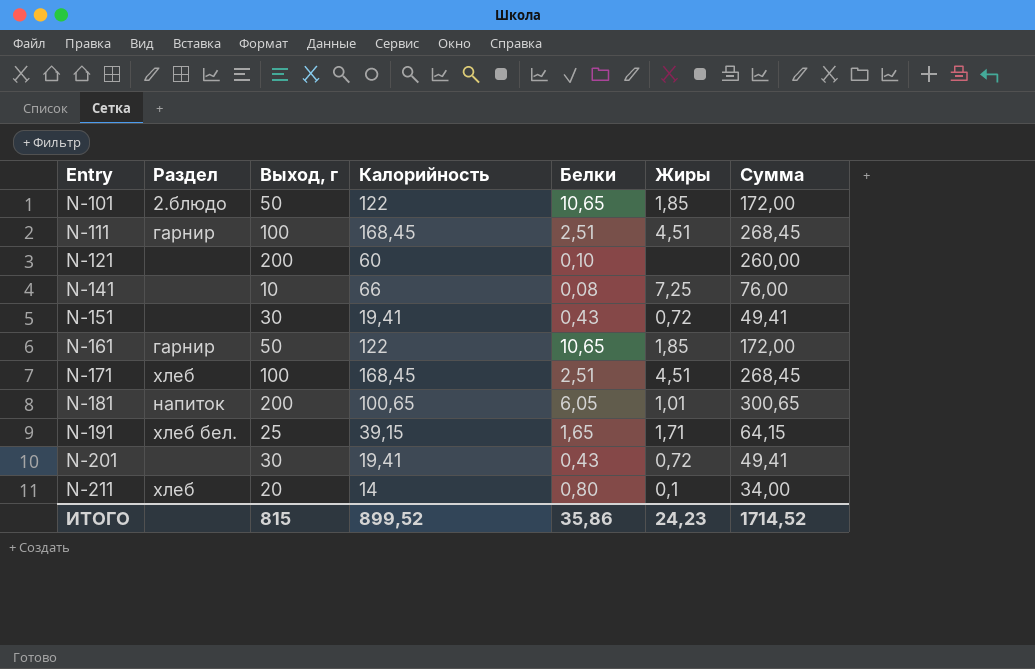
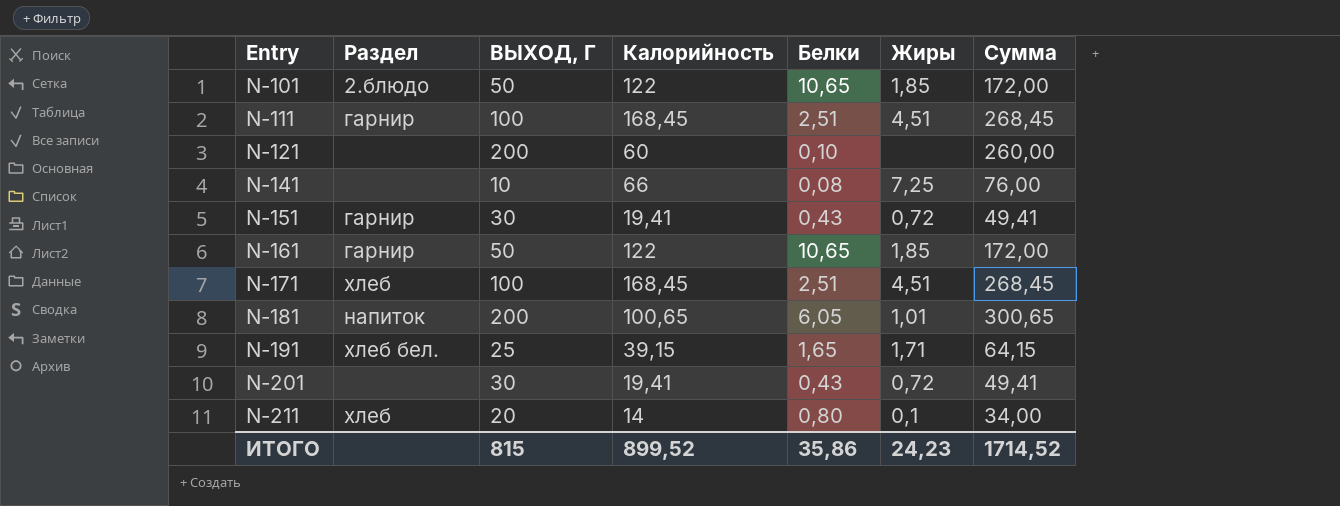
column name: Выход, г -> ВЫХОД, Г
N-151 | Раздел: none -> гарнир

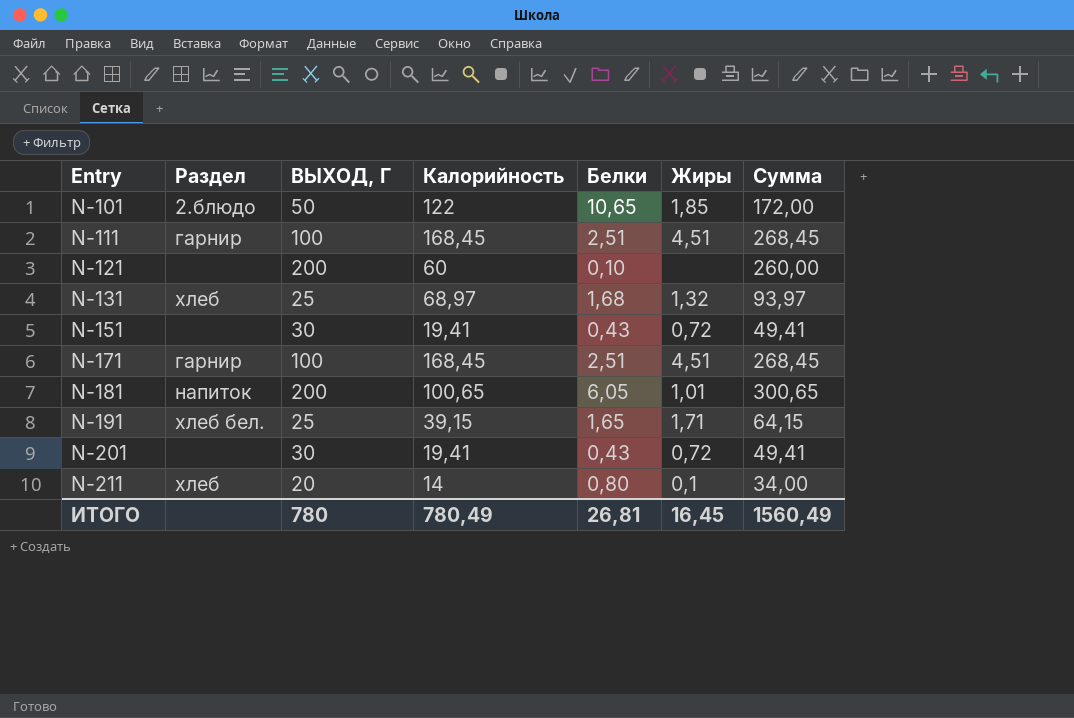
row N-141: none | 10 | 66 | 0,08 | 7,25 | 76,00 -> none
row N-161: гарнир | 50 | 122 | 10,65 | 1,85 | 172,00 -> none
row N-131: none -> хлеб | 25 | 68,97 | 1,68 | 1,32 | 93,97
N-151 | Раздел: гарнир -> none
N-171 | Раздел: хлеб -> гарнир
ИТОГО | ВЫХОД, Г: 815 -> 780
ИТОГО | Калорийность: 899,52 -> 780,49
ИТОГО | Белки: 35,86 -> 26,81
ИТОГО | Жиры: 24,23 -> 16,45
ИТОГО | Сумма: 1714,52 -> 1560,49

